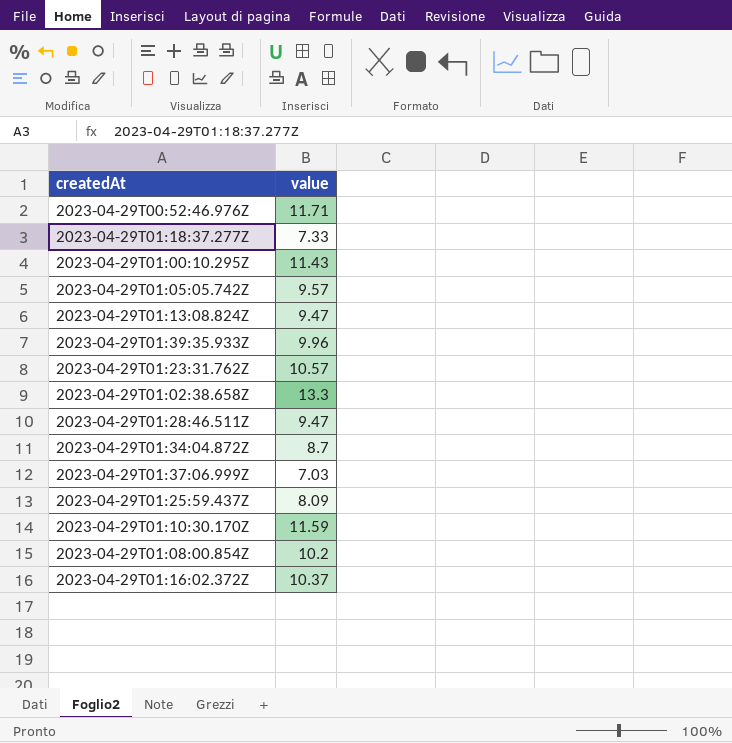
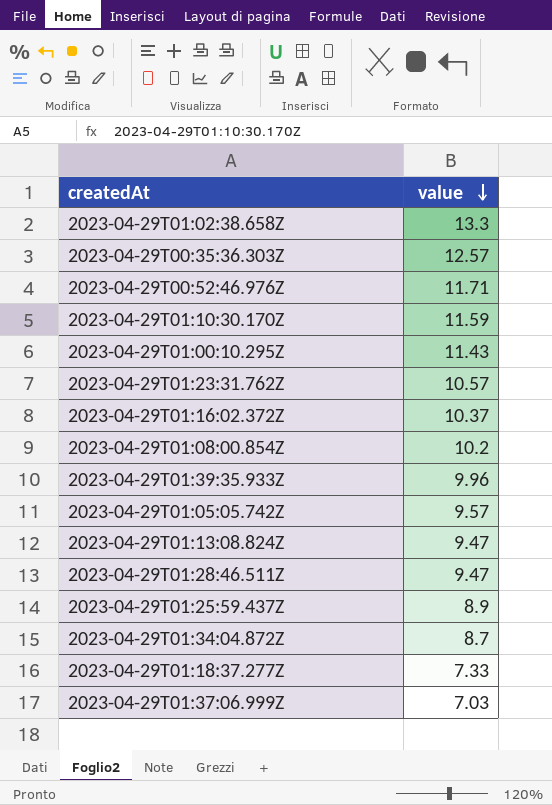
row order: none -> value descending
row 2023-04-29T00:35:36.303Z: none -> 12.57
2023-04-29T01:25:59.437Z | value: 8.09 -> 8.9

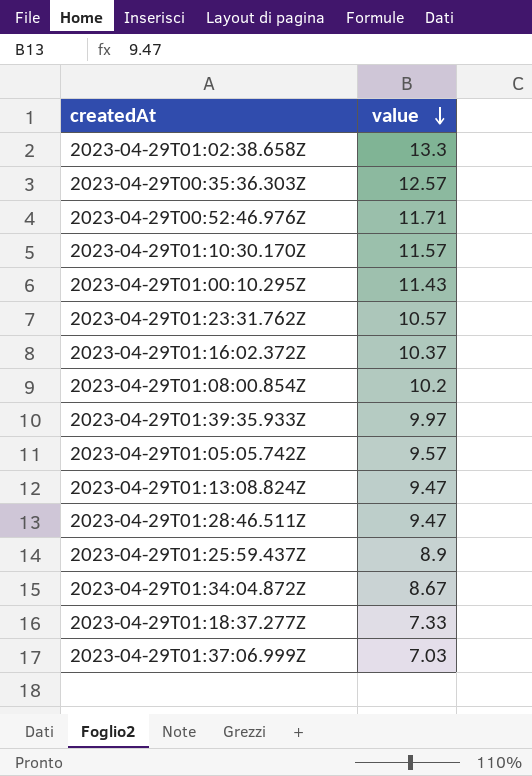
2023-04-29T01:10:30.170Z | value: 11.59 -> 11.57
2023-04-29T01:39:35.933Z | value: 9.96 -> 9.97
2023-04-29T01:34:04.872Z | value: 8.7 -> 8.67

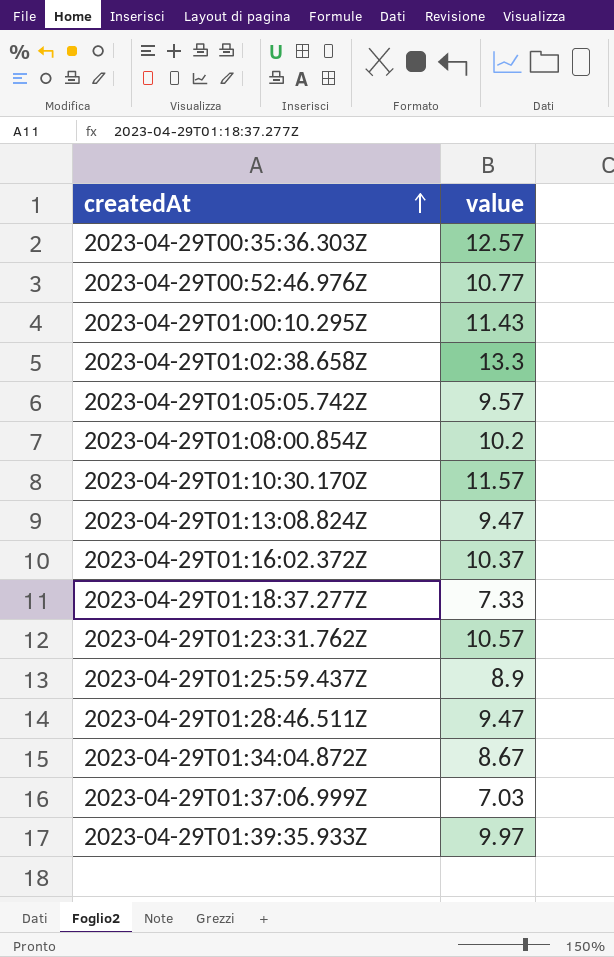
row order: value descending -> createdAt ascending
2023-04-29T00:52:46.976Z | value: 11.71 -> 10.77

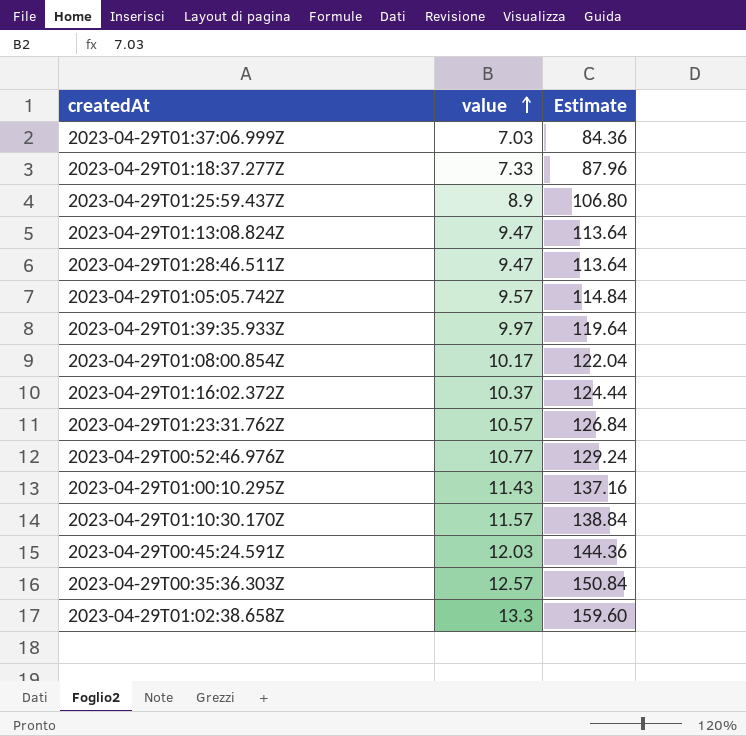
row order: createdAt ascending -> value ascending
column Estimate | formula: none -> [value] * 12
row 2023-04-29T01:34:04.872Z: 8.67 -> none
2023-04-29T01:08:00.854Z | value: 10.2 -> 10.17
row 2023-04-29T00:45:24.591Z: none -> 12.03 | 144.36

